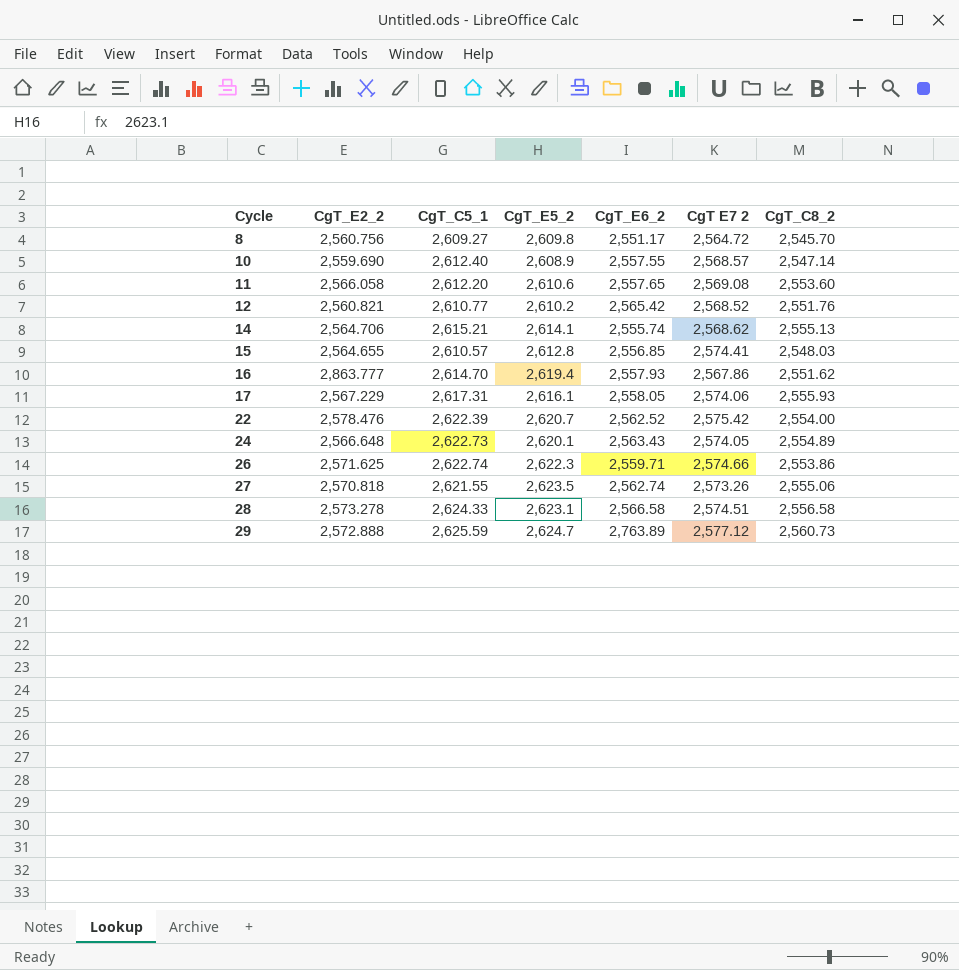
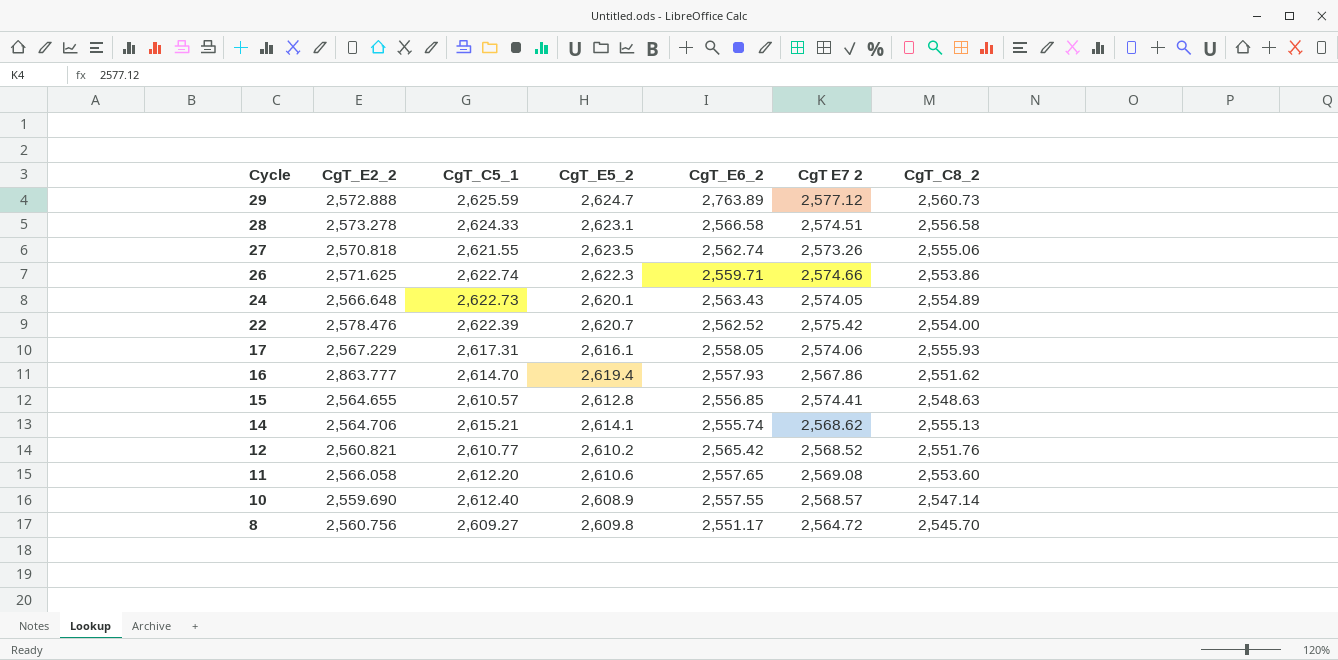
row order: Cycle ascending -> Cycle descending
15 | CgT_C8_2: 2,548.03 -> 2,548.63

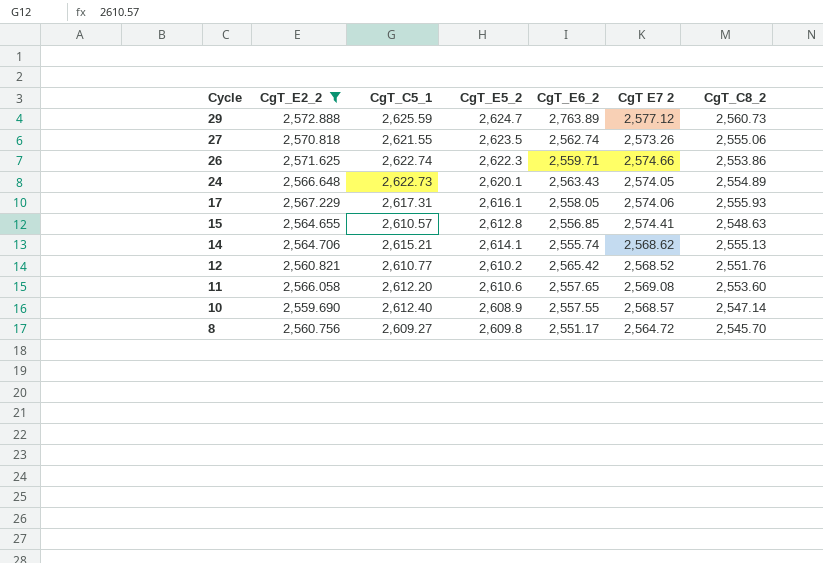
filter: none -> CgT_E2_2 <= 2,572.888

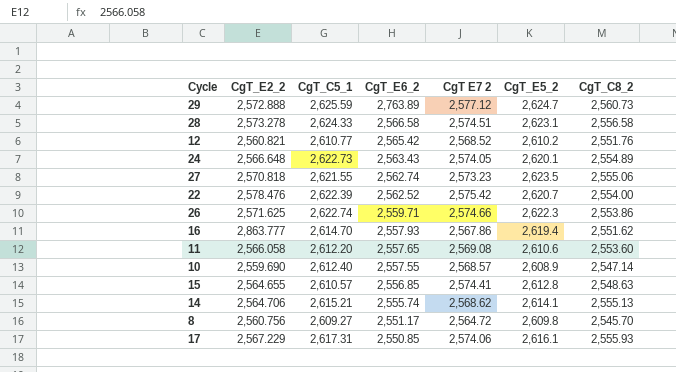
filter: CgT_E2_2 <= 2,572.888 -> none
row order: Cycle descending -> CgT_E6_2 descending
column CgT_E5_2 | position: 4 -> 6
27 | CgT E7 2: 2,573.26 -> 2,573.23
17 | CgT_E6_2: 2,558.05 -> 2,550.85

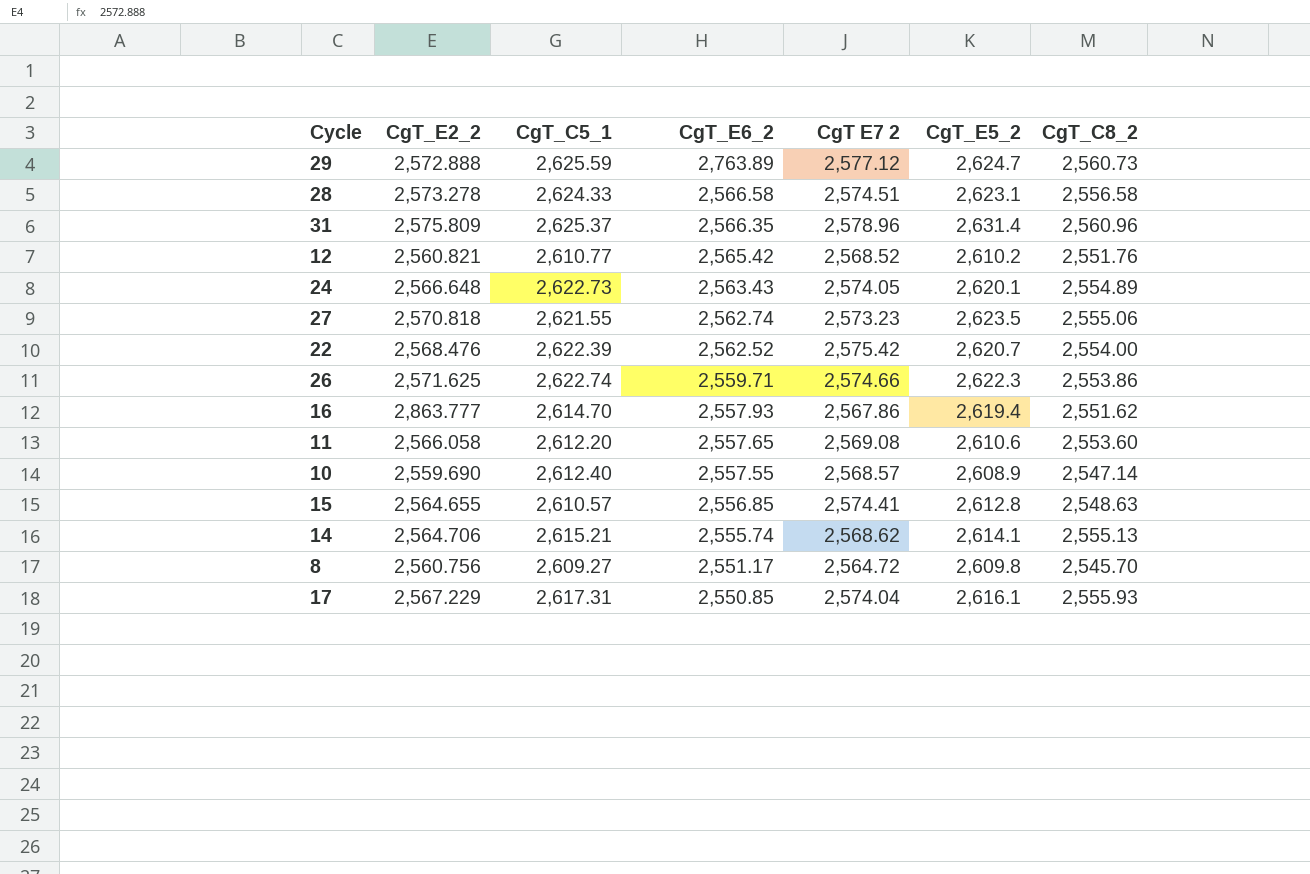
row 31: none -> 2,575.809 | 2,625.37 | 2,566.35 | 2,578.96 | 2,631.4 | 2,560.96
22 | CgT_E2_2: 2,578.476 -> 2,568.476
17 | CgT E7 2: 2,574.06 -> 2,574.04

